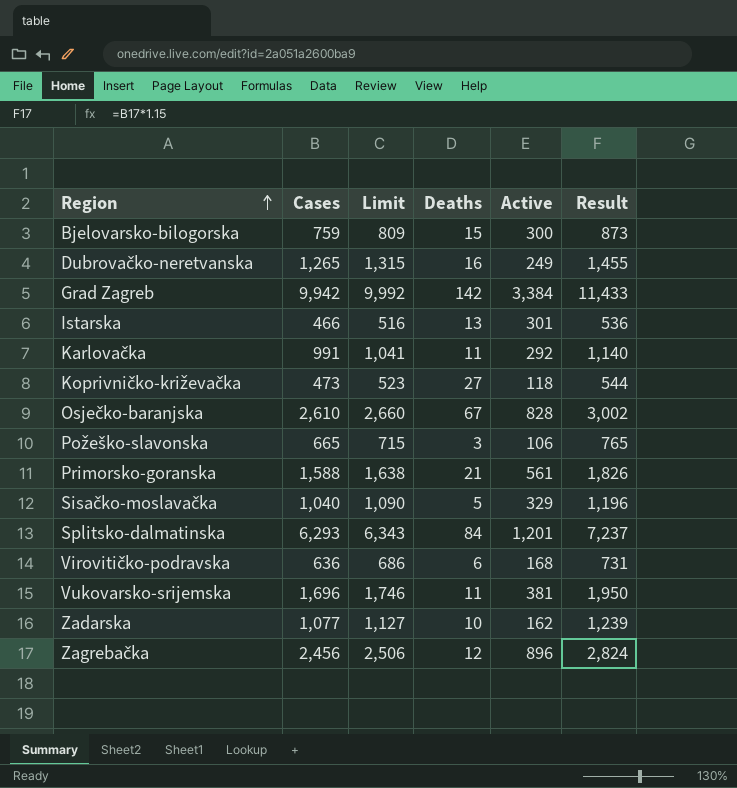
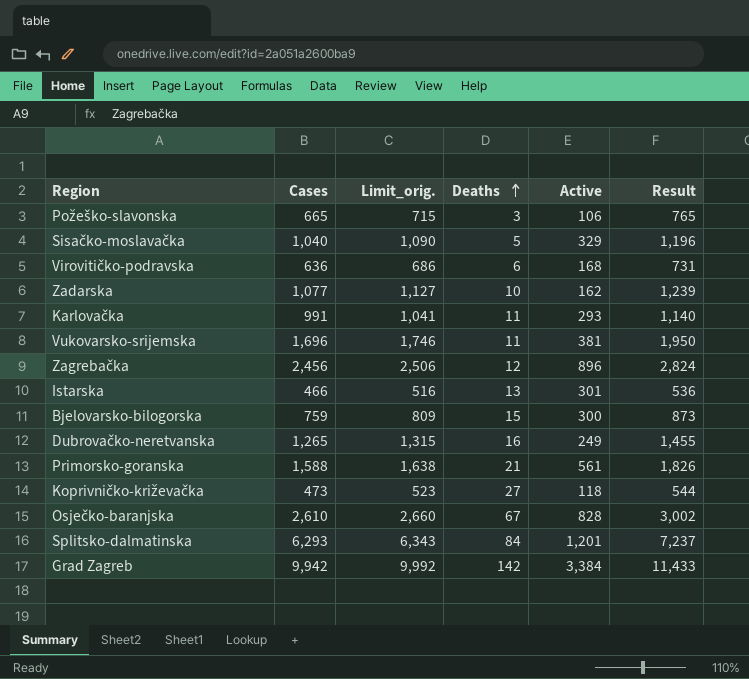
row order: Region ascending -> Deaths ascending
column name: Limit -> Limit_orig.
Karlovačka | Active: 292 -> 293

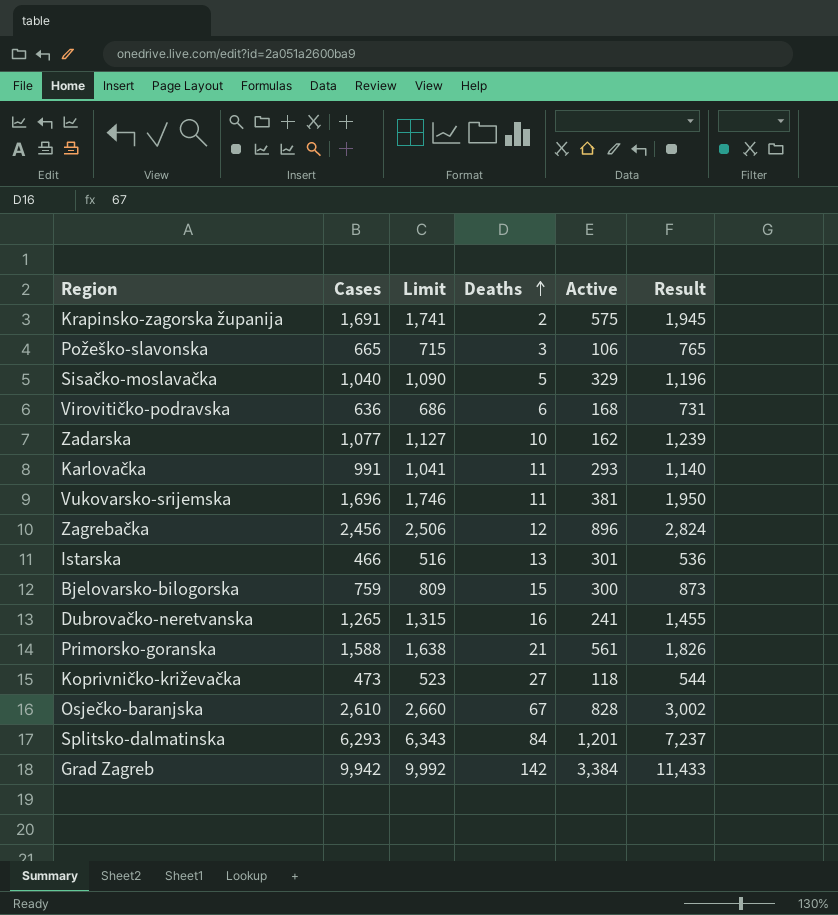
column name: Limit_orig. -> Limit
row Krapinsko-zagorska županija: none -> 1,691 | 1,741 | 2 | 575 | 1,945
Dubrovačko-neretvanska | Active: 249 -> 241

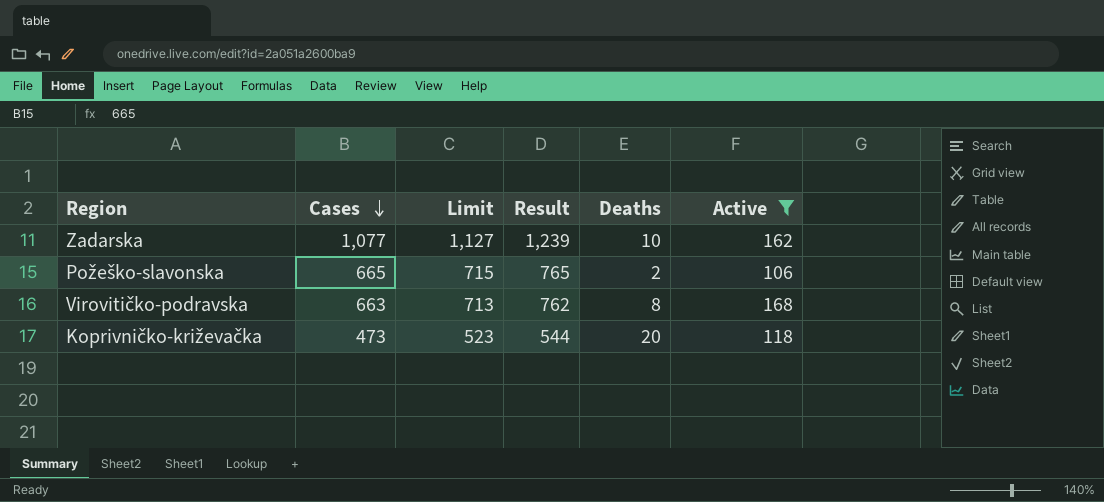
filter: none -> Active <= 168
row order: Deaths ascending -> Cases descending
column Result | position: 6 -> 4
Požeško-slavonska | Deaths: 3 -> 2
Virovitičko-podravska | Cases: 636 -> 663
Virovitičko-podravska | Limit: 686 -> 713
Virovitičko-podravska | Result: 731 -> 762
Virovitičko-podravska | Deaths: 6 -> 8
Koprivničko-križevačka | Deaths: 27 -> 20

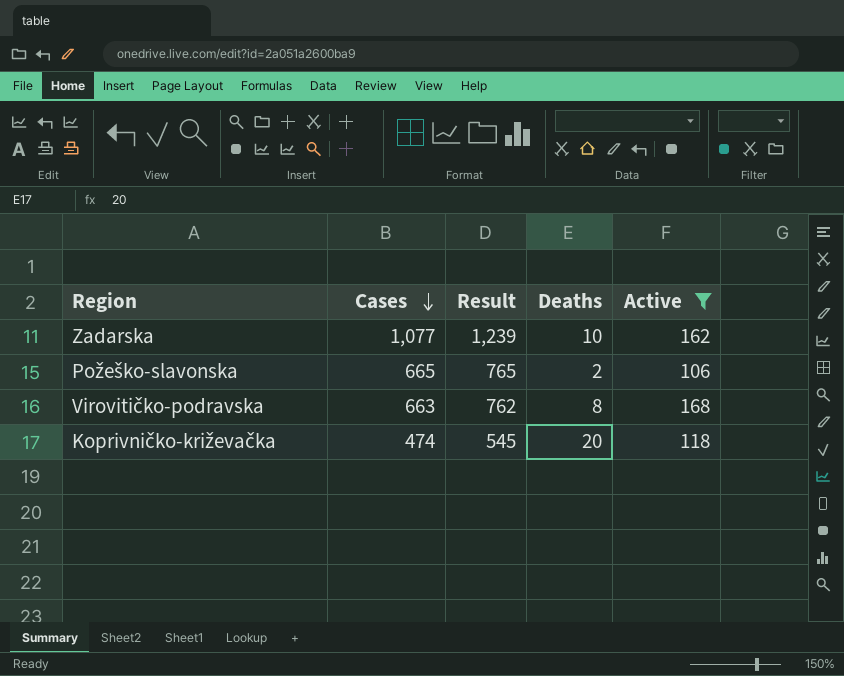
column Limit | formula: [Cases] + 50 -> none
Koprivničko-križevačka | Cases: 473 -> 474
Koprivničko-križevačka | Result: 544 -> 545

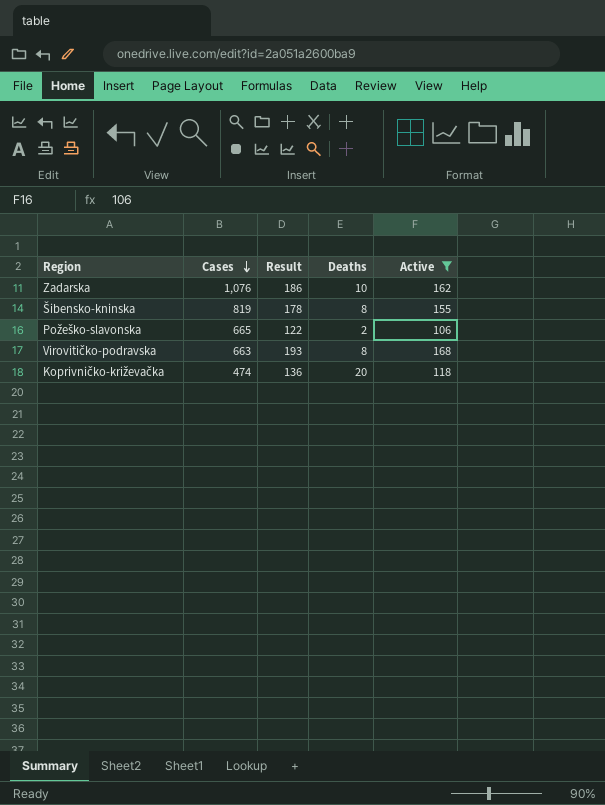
column Result | formula: [Cases] * 1.15 -> [Active] * 1.15
Zadarska | Cases: 1,077 -> 1,076
row Šibensko-kninska: none -> 819 | 178 | 8 | 155

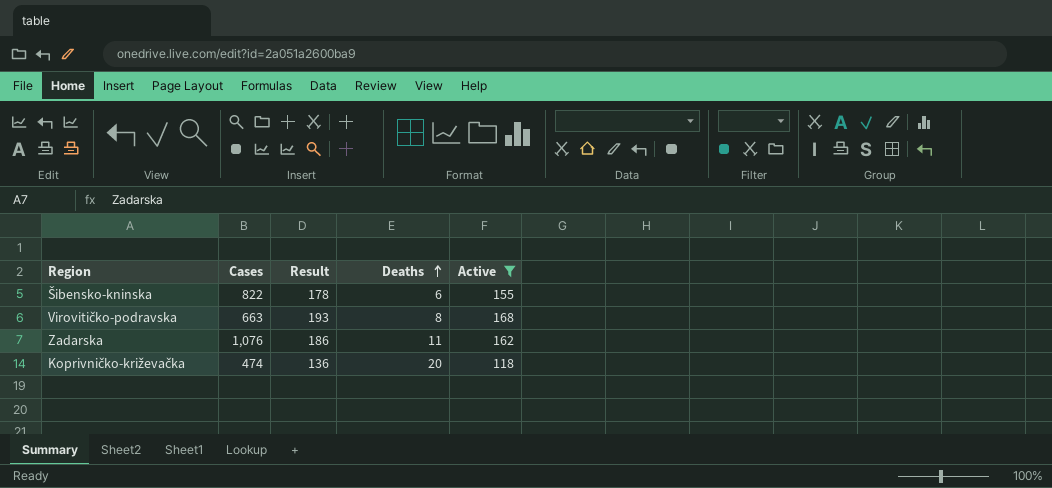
row order: Cases descending -> Deaths ascending
row Požeško-slavonska: 665 | 122 | 2 | 106 -> none
Šibensko-kninska | Cases: 819 -> 822
Šibensko-kninska | Deaths: 8 -> 6
Zadarska | Deaths: 10 -> 11

